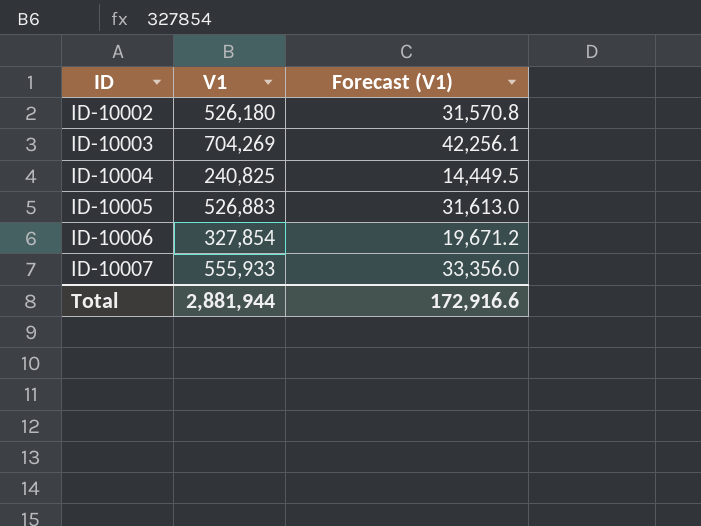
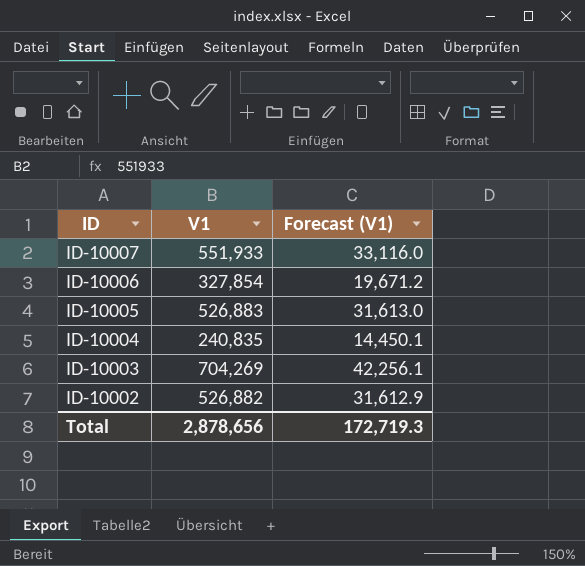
row order: ID ascending -> ID descending
ID-10007 | V1: 555,933 -> 551,933
ID-10007 | Forecast (V1): 33,356.0 -> 33,116.0
ID-10004 | V1: 240,825 -> 240,835
ID-10004 | Forecast (V1): 14,449.5 -> 14,450.1
ID-10002 | V1: 526,180 -> 526,882
ID-10002 | Forecast (V1): 31,570.8 -> 31,612.9
Total | V1: 2,881,944 -> 2,878,656
Total | Forecast (V1): 172,916.6 -> 172,719.3

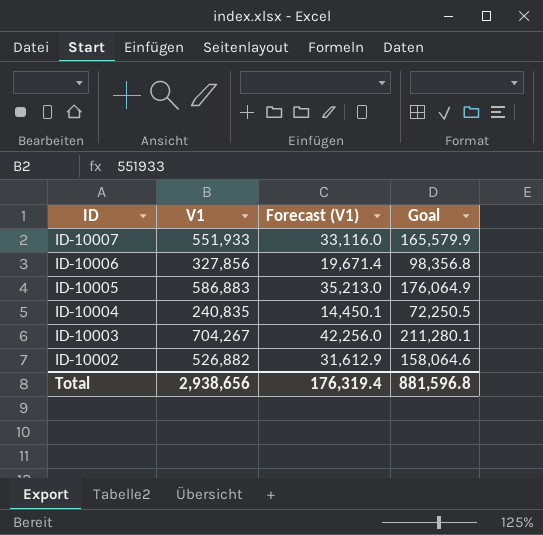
column Goal | formula: none -> [V1] * 0.3
ID-10006 | V1: 327,854 -> 327,856
ID-10006 | Forecast (V1): 19,671.2 -> 19,671.4
ID-10005 | V1: 526,883 -> 586,883
ID-10005 | Forecast (V1): 31,613.0 -> 35,213.0
ID-10003 | V1: 704,269 -> 704,267
ID-10003 | Forecast (V1): 42,256.1 -> 42,256.0
Total | V1: 2,878,656 -> 2,938,656
Total | Forecast (V1): 172,719.3 -> 176,319.4

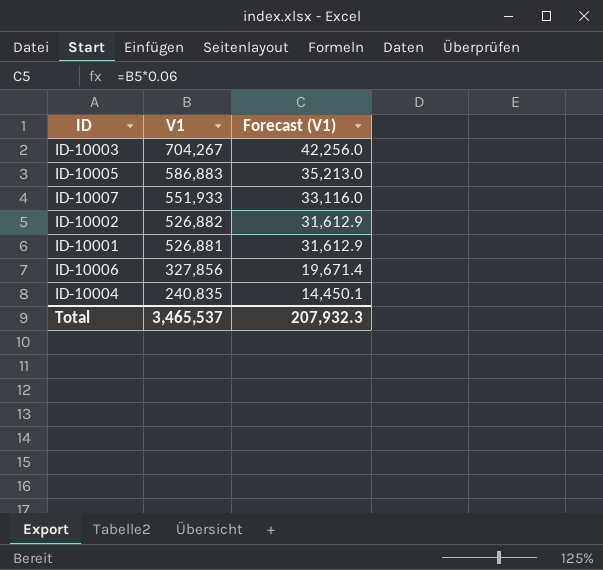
row order: ID descending -> V1 descending
column Goal | formula: [V1] * 0.3 -> none
row ID-10001: none -> 526,881 | 31,612.9
Total | V1: 2,938,656 -> 3,465,537
Total | Forecast (V1): 176,319.4 -> 207,932.3

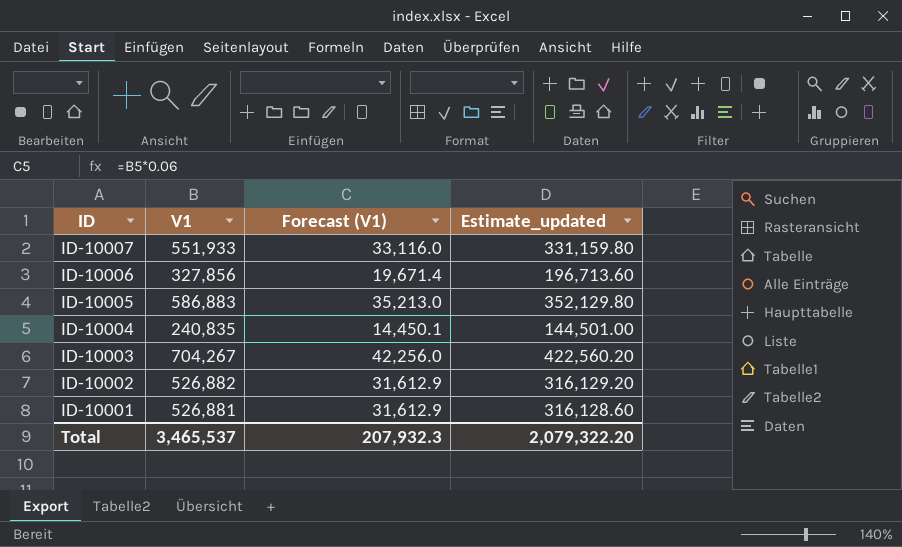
row order: V1 descending -> ID descending
column Estimate_updated | formula: none -> [V1] * 0.6

